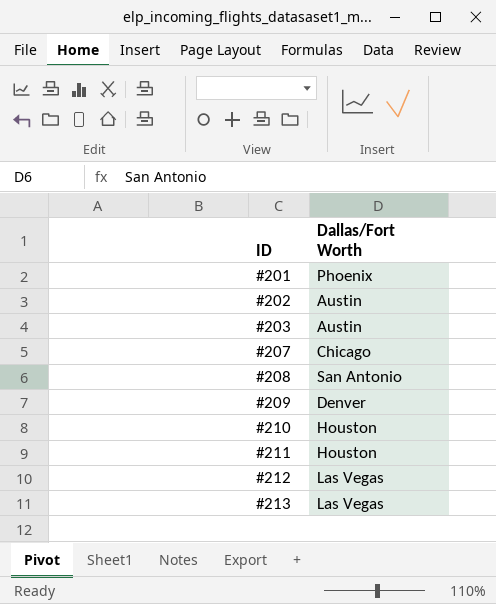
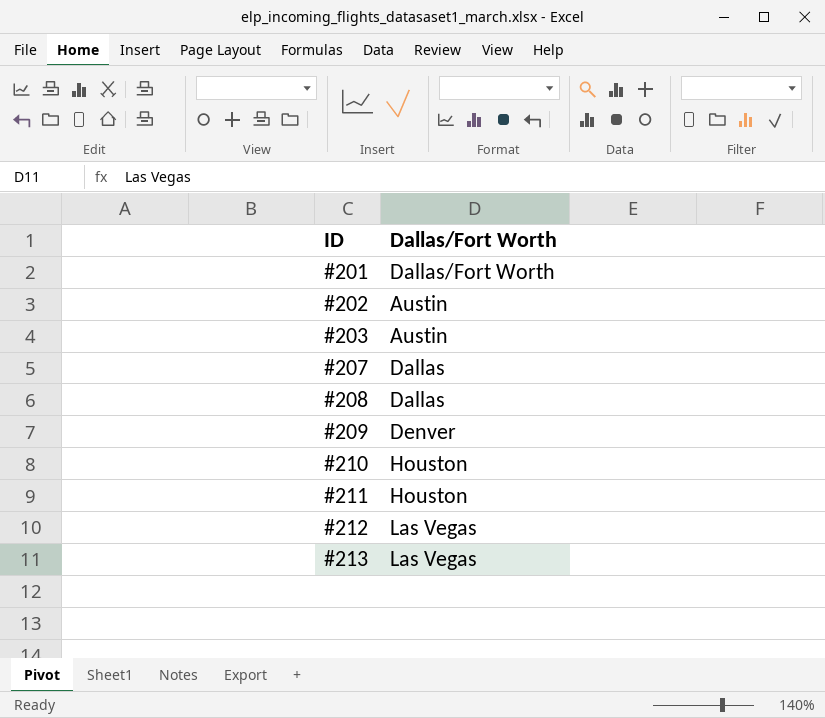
#201 | Dallas/Fort Worth: Phoenix -> Dallas/Fort Worth
#207 | Dallas/Fort Worth: Chicago -> Dallas
#208 | Dallas/Fort Worth: San Antonio -> Dallas

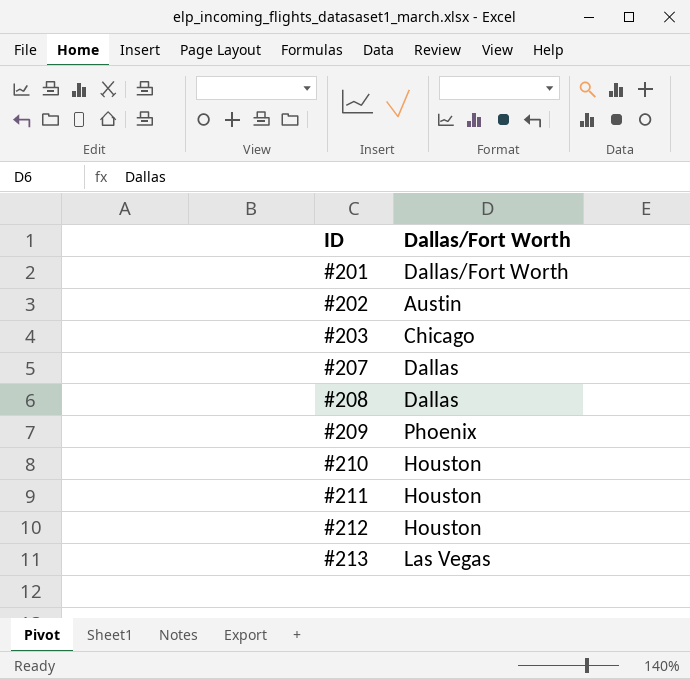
#203 | Dallas/Fort Worth: Austin -> Chicago
#209 | Dallas/Fort Worth: Denver -> Phoenix
#212 | Dallas/Fort Worth: Las Vegas -> Houston

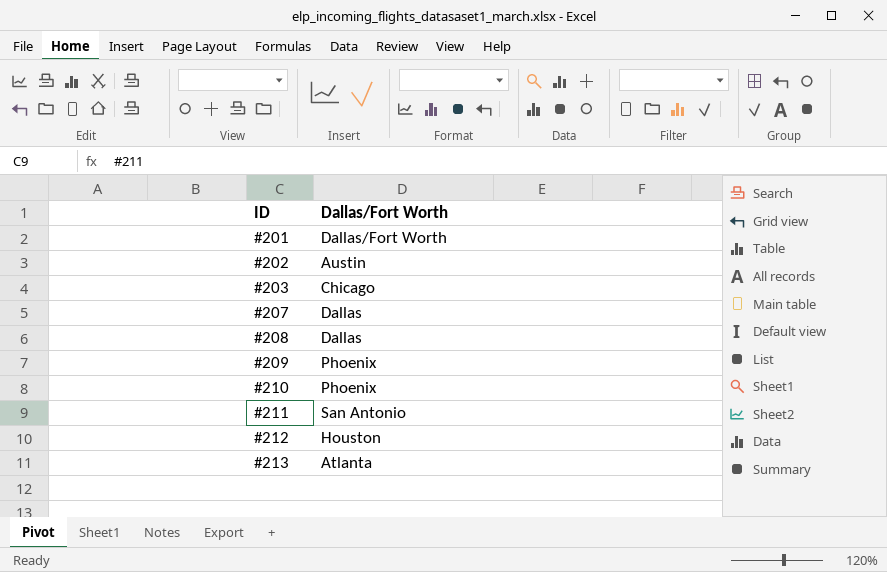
#210 | Dallas/Fort Worth: Houston -> Phoenix
#211 | Dallas/Fort Worth: Houston -> San Antonio
#213 | Dallas/Fort Worth: Las Vegas -> Atlanta

